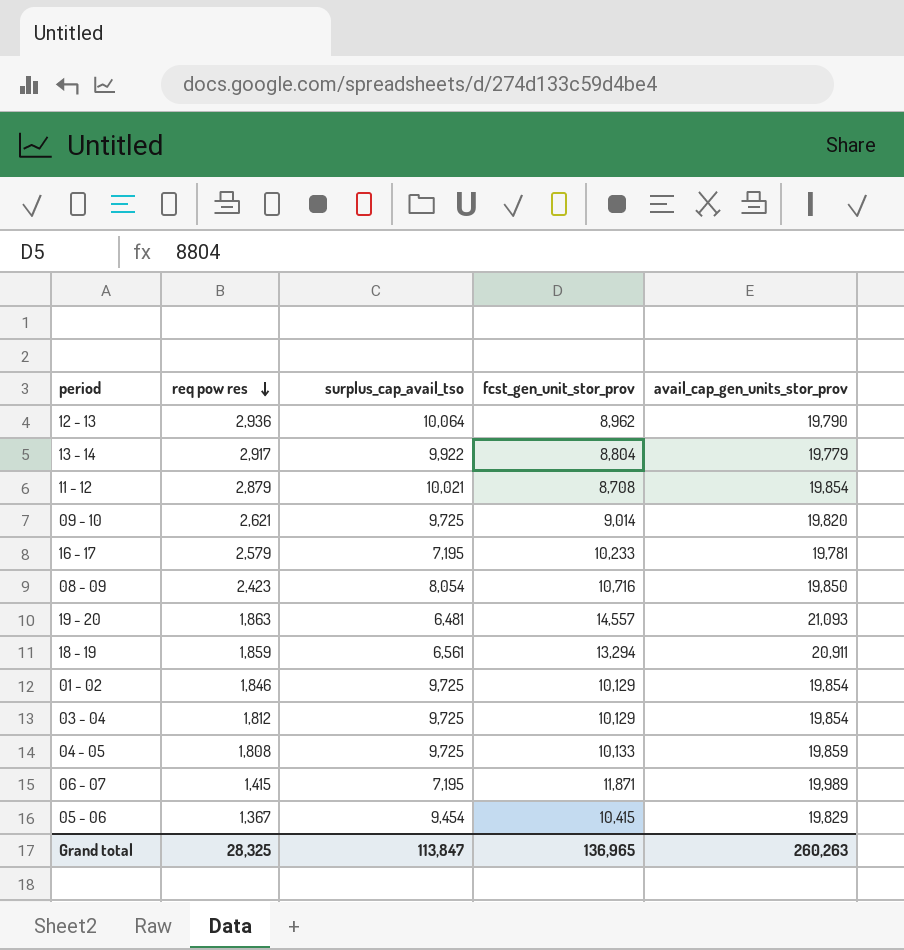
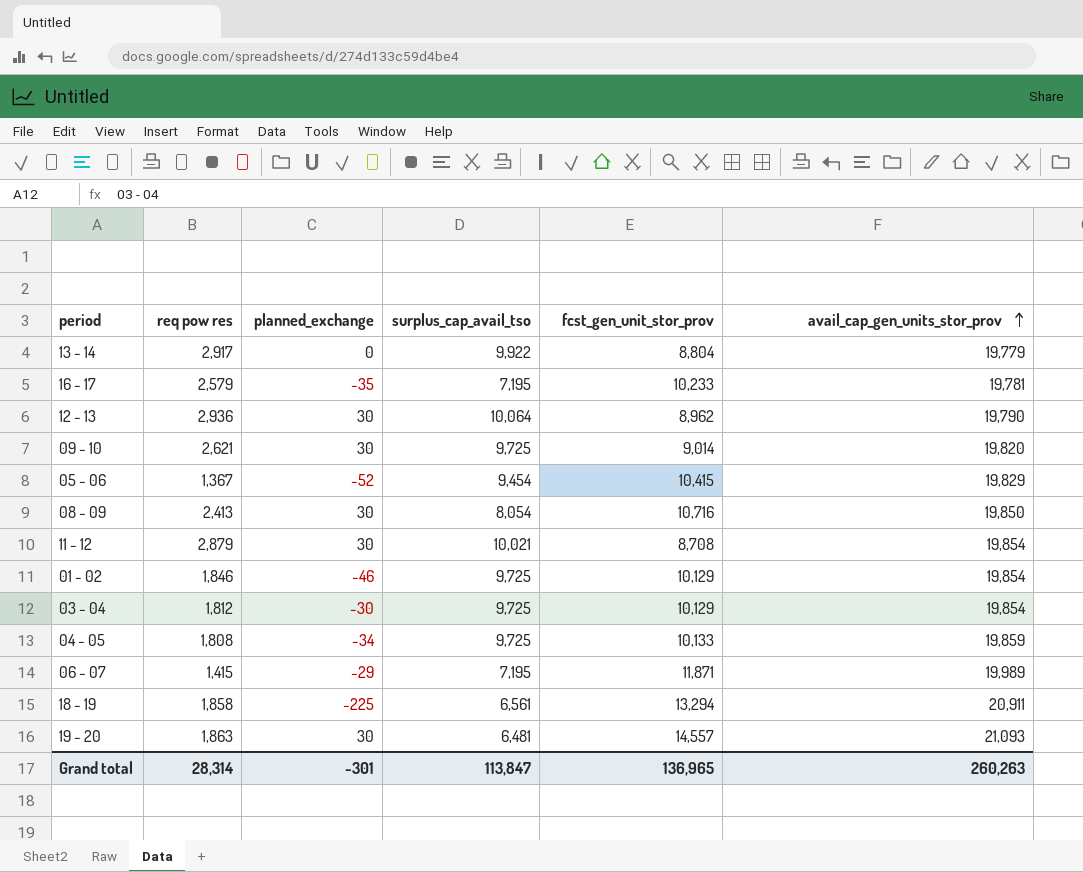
row order: req pow res descending -> avail_cap_gen_units_stor_prov ascending
column planned_exchange | position: none -> 3
08 - 09 | req pow res: 2,423 -> 2,413
18 - 19 | req pow res: 1,859 -> 1,858
Grand total | req pow res: 28,325 -> 28,314

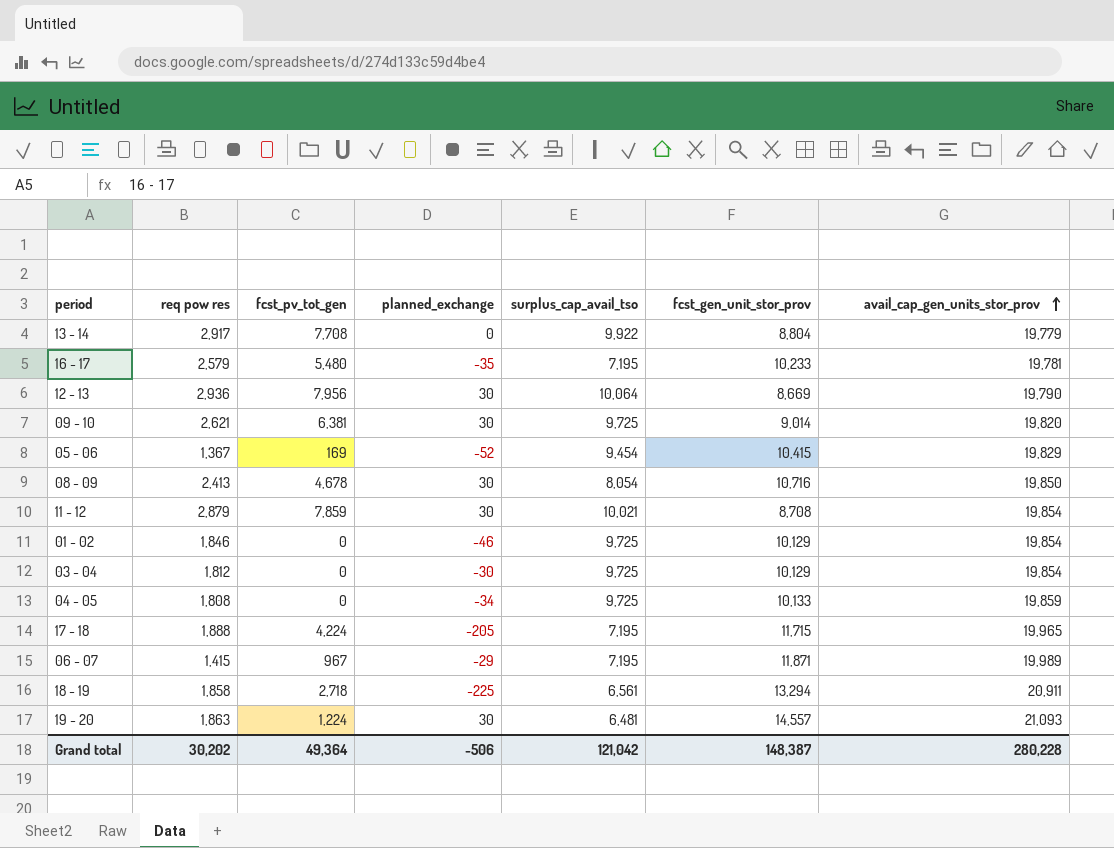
column fcst_pv_tot_gen | position: none -> 3
12 - 13 | fcst_gen_unit_stor_prov: 8,962 -> 8,669
row 17 - 18: none -> 1,888 | 4,224 | -205 | 7,195 | 11,715 | 19,965
Grand total | req pow res: 28,314 -> 30,202
Grand total | planned_exchange: -301 -> -506
Grand total | surplus_cap_avail_tso: 113,847 -> 121,042
Grand total | fcst_gen_unit_stor_prov: 136,965 -> 148,387
Grand total | avail_cap_gen_units_stor_prov: 260,263 -> 280,228

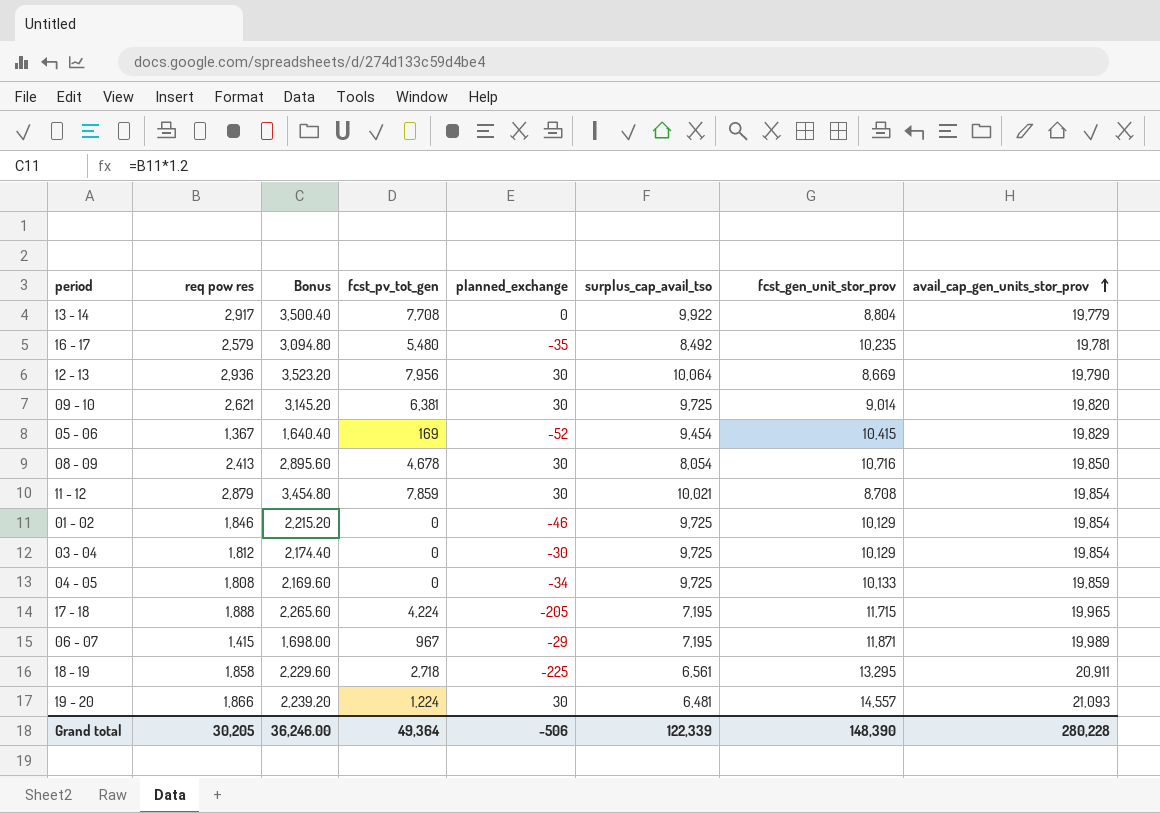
column Bonus | formula: none -> [req pow res] * 1.2
16 - 17 | surplus_cap_avail_tso: 7,195 -> 8,492
16 - 17 | fcst_gen_unit_stor_prov: 10,233 -> 10,235
18 - 19 | fcst_gen_unit_stor_prov: 13,294 -> 13,295
19 - 20 | req pow res: 1,863 -> 1,866
Grand total | req pow res: 30,202 -> 30,205
Grand total | surplus_cap_avail_tso: 121,042 -> 122,339
Grand total | fcst_gen_unit_stor_prov: 148,387 -> 148,390

